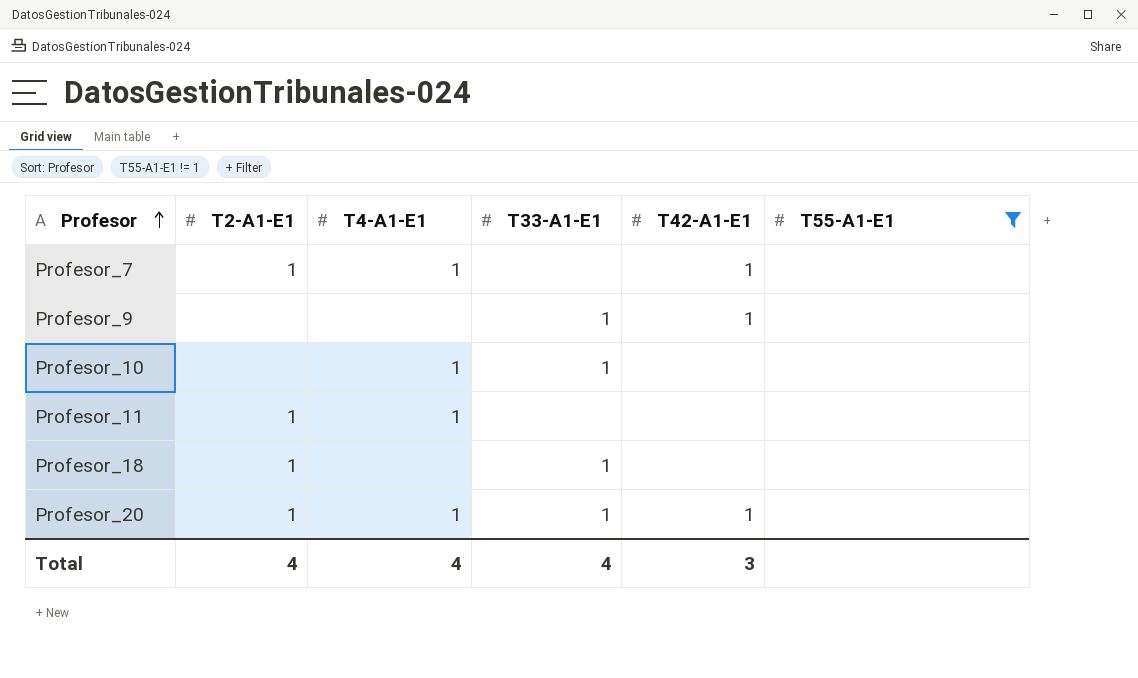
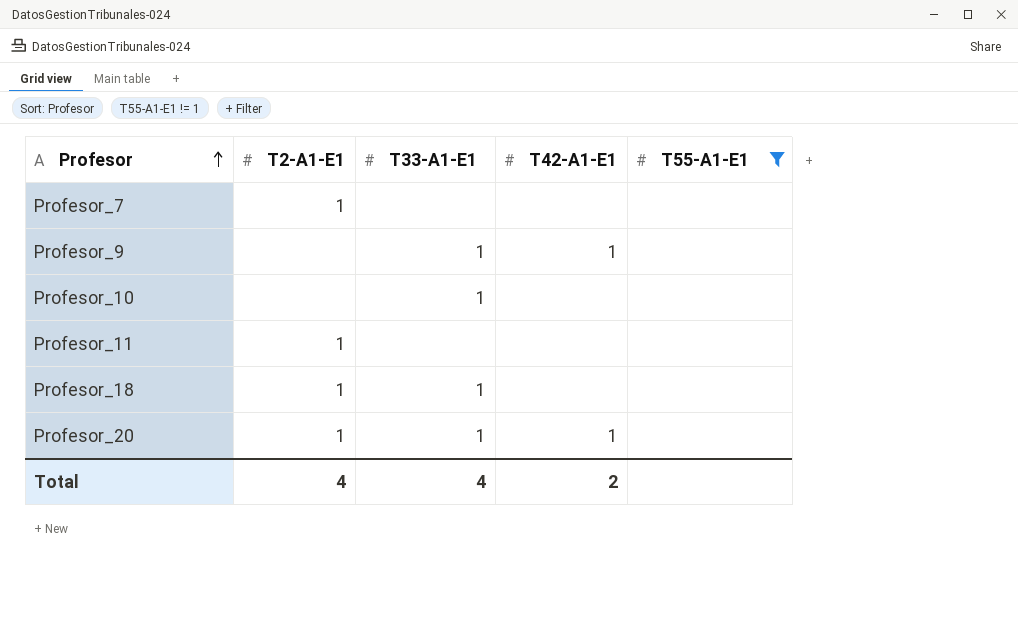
column T4-A1-E1 | position: 3 -> none
Profesor_7 | T42-A1-E1: 1 -> none
Total | T42-A1-E1: 3 -> 2

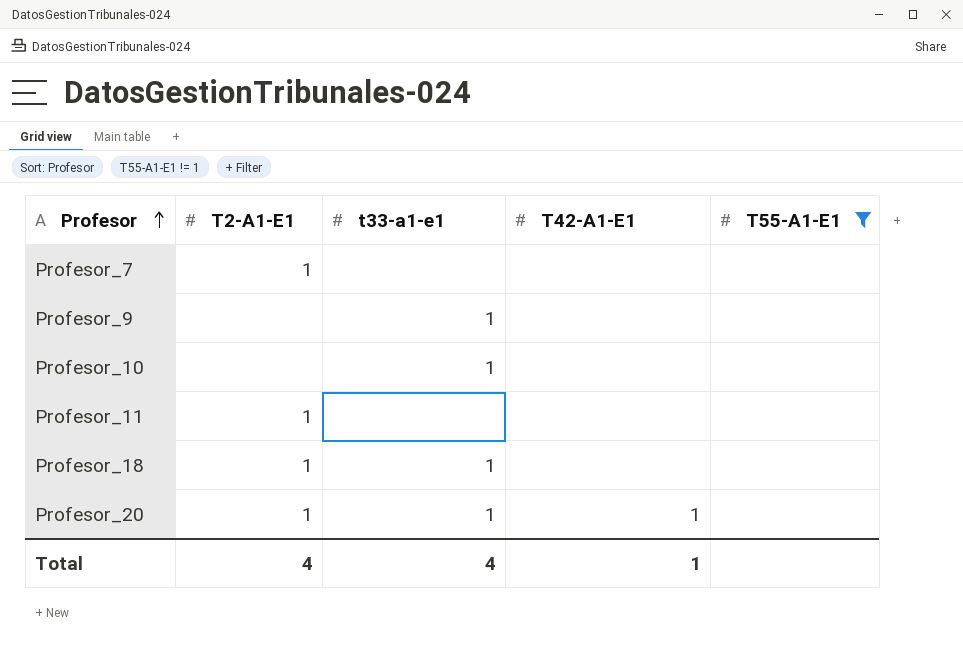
column name: T33-A1-E1 -> t33-a1-e1
Profesor_9 | T42-A1-E1: 1 -> none
Total | T42-A1-E1: 2 -> 1

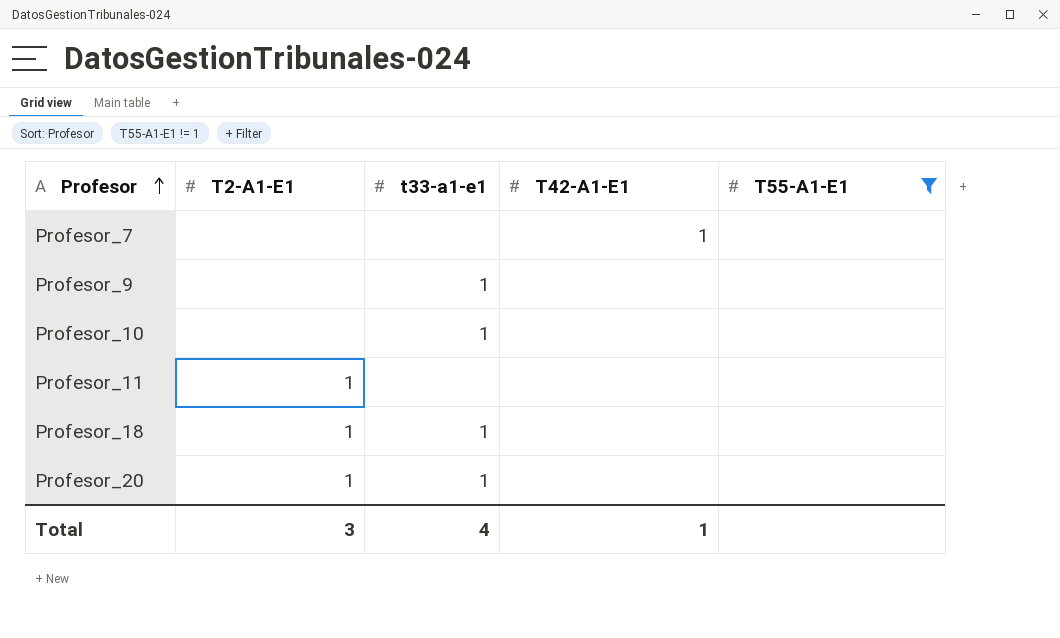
Profesor_7 | T2-A1-E1: 1 -> none
Profesor_7 | T42-A1-E1: none -> 1
Profesor_20 | T42-A1-E1: 1 -> none
Total | T2-A1-E1: 4 -> 3

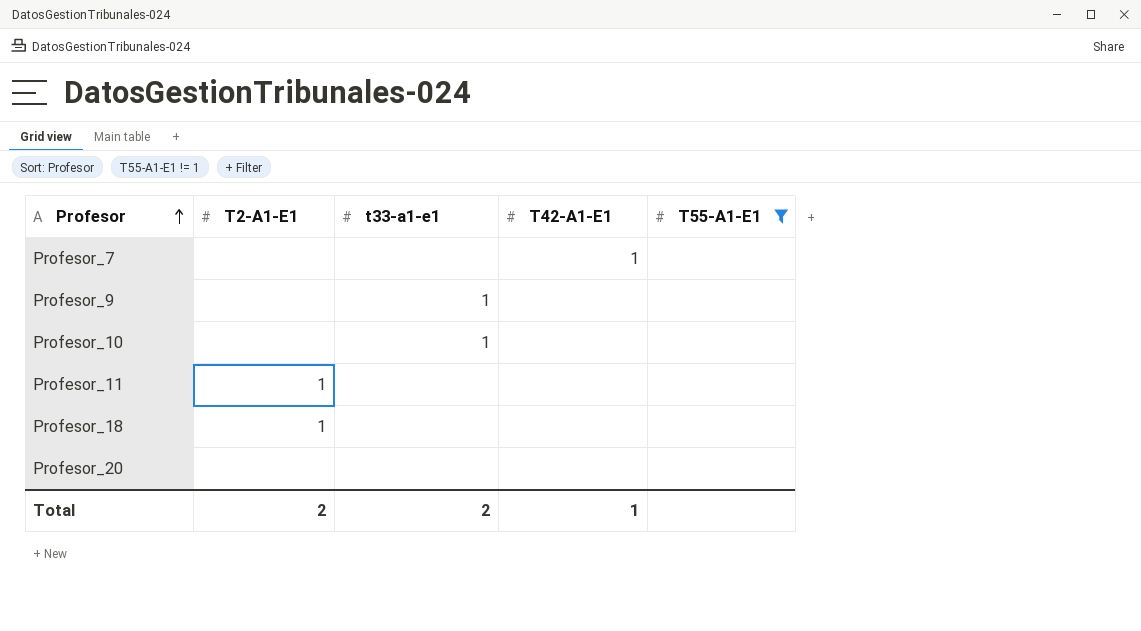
Profesor_18 | t33-a1-e1: 1 -> none
Profesor_20 | T2-A1-E1: 1 -> none
Profesor_20 | t33-a1-e1: 1 -> none
Total | T2-A1-E1: 3 -> 2
Total | t33-a1-e1: 4 -> 2

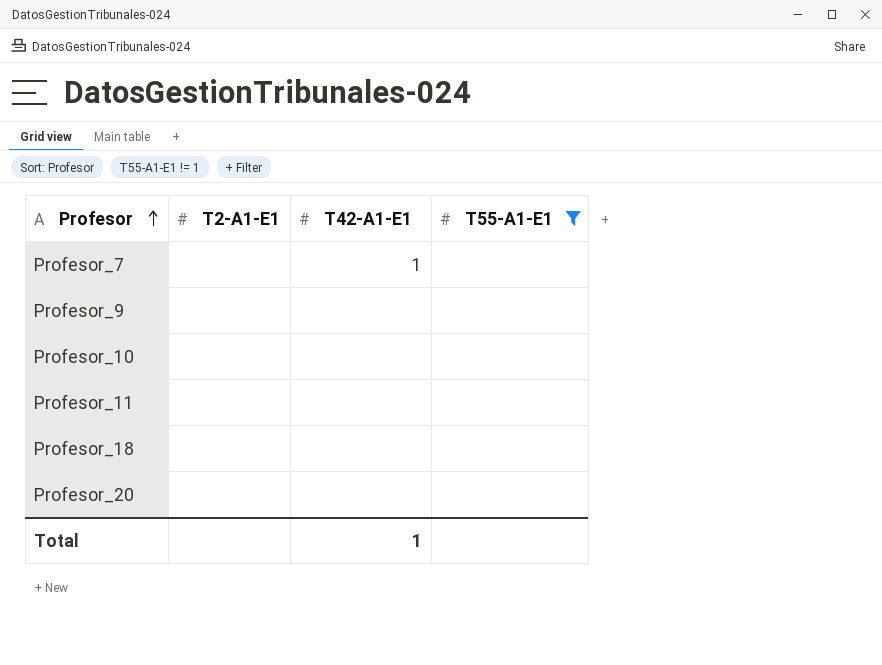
column t33-a1-e1 | position: 3 -> none
Profesor_11 | T2-A1-E1: 1 -> none
Profesor_18 | T2-A1-E1: 1 -> none
Total | T2-A1-E1: 2 -> none

